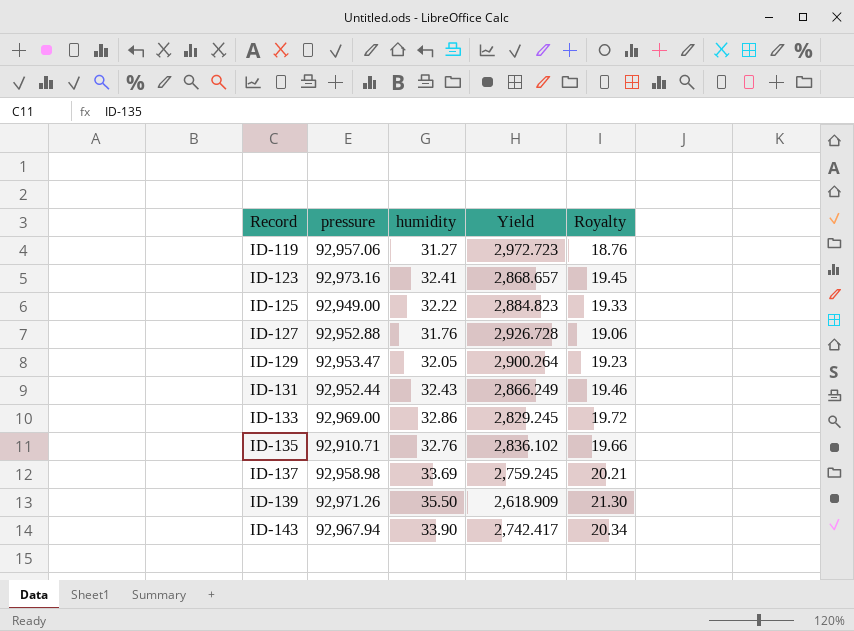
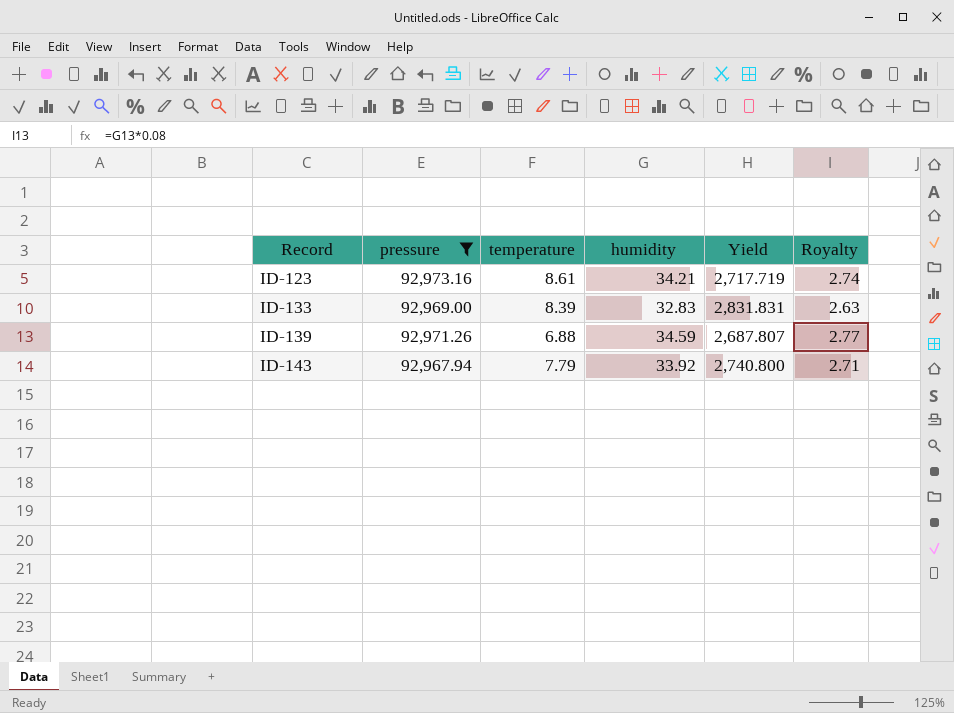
filter: none -> pressure >= 92,967.94
column temperature | position: none -> 3
column Royalty | formula: [humidity] * 0.6 -> [humidity] * 0.08
ID-123 | humidity: 32.41 -> 34.21
ID-123 | Yield: 2,868.657 -> 2,717.719
ID-133 | humidity: 32.86 -> 32.83
ID-133 | Yield: 2,829.245 -> 2,831.831
ID-139 | humidity: 35.50 -> 34.59
ID-139 | Yield: 2,618.909 -> 2,687.807
ID-143 | humidity: 33.90 -> 33.92
ID-143 | Yield: 2,742.417 -> 2,740.800

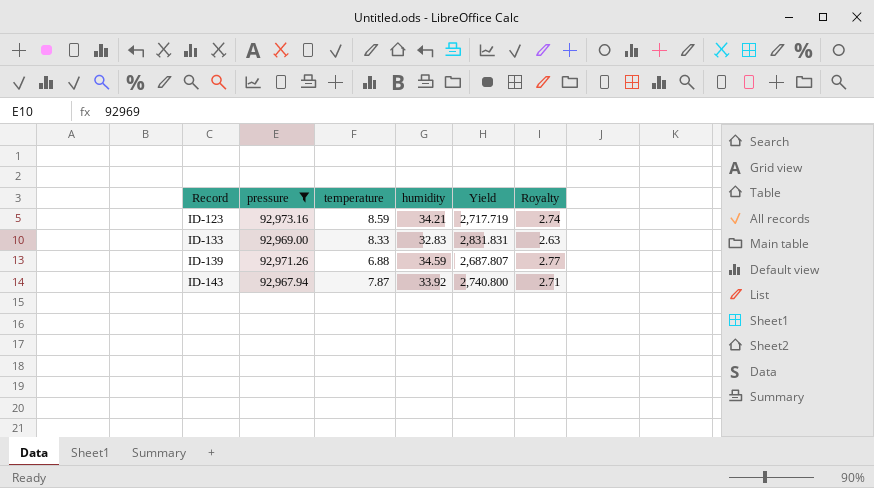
ID-123 | temperature: 8.61 -> 8.59
ID-133 | temperature: 8.39 -> 8.33
ID-143 | temperature: 7.79 -> 7.87

